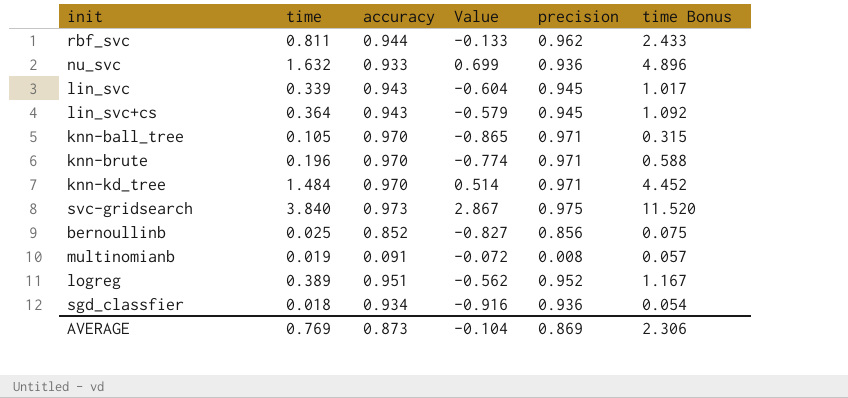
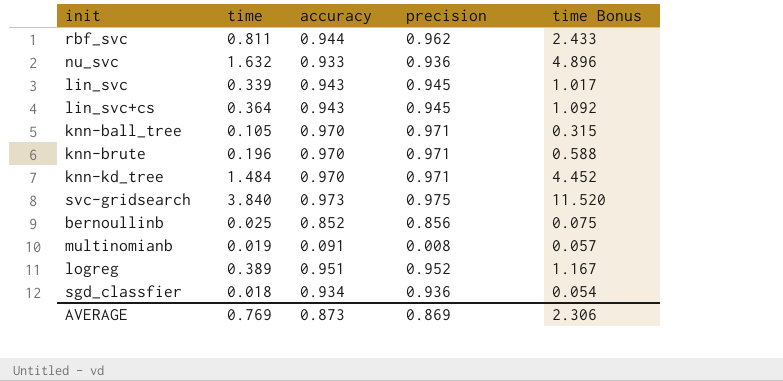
column Value | formula: [time] - [accuracy] -> none

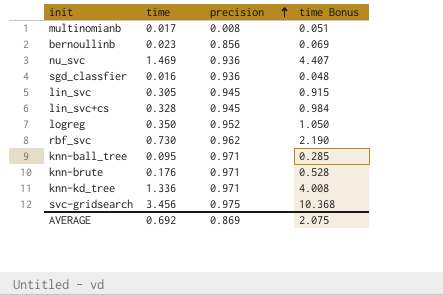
row order: none -> precision ascending
column accuracy | position: 3 -> none
multinomianb | time: 0.019 -> 0.017
multinomianb | time Bonus: 0.057 -> 0.051
bernoullinb | time: 0.025 -> 0.023
bernoullinb | time Bonus: 0.075 -> 0.069
nu_svc | time: 1.632 -> 1.469
nu_svc | time Bonus: 4.896 -> 4.407
sgd_classfier | time: 0.018 -> 0.016
sgd_classfier | time Bonus: 0.054 -> 0.048
lin_svc | time: 0.339 -> 0.305
lin_svc | time Bonus: 1.017 -> 0.915
lin_svc+cs | time: 0.364 -> 0.328
lin_svc+cs | time Bonus: 1.092 -> 0.984
logreg | time: 0.389 -> 0.350
logreg | time Bonus: 1.167 -> 1.050
rbf_svc | time: 0.811 -> 0.730
rbf_svc | time Bonus: 2.433 -> 2.190
knn-ball_tree | time: 0.105 -> 0.095
knn-ball_tree | time Bonus: 0.315 -> 0.285
knn-brute | time: 0.196 -> 0.176
knn-brute | time Bonus: 0.588 -> 0.528
knn-kd_tree | time: 1.484 -> 1.336
knn-kd_tree | time Bonus: 4.452 -> 4.008
svc-gridsearch | time: 3.840 -> 3.456
svc-gridsearch | time Bonus: 11.520 -> 10.368
AVERAGE | time: 0.769 -> 0.692
AVERAGE | time Bonus: 2.306 -> 2.075

